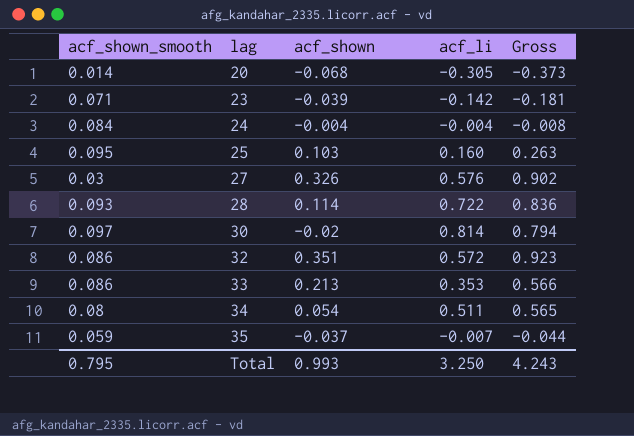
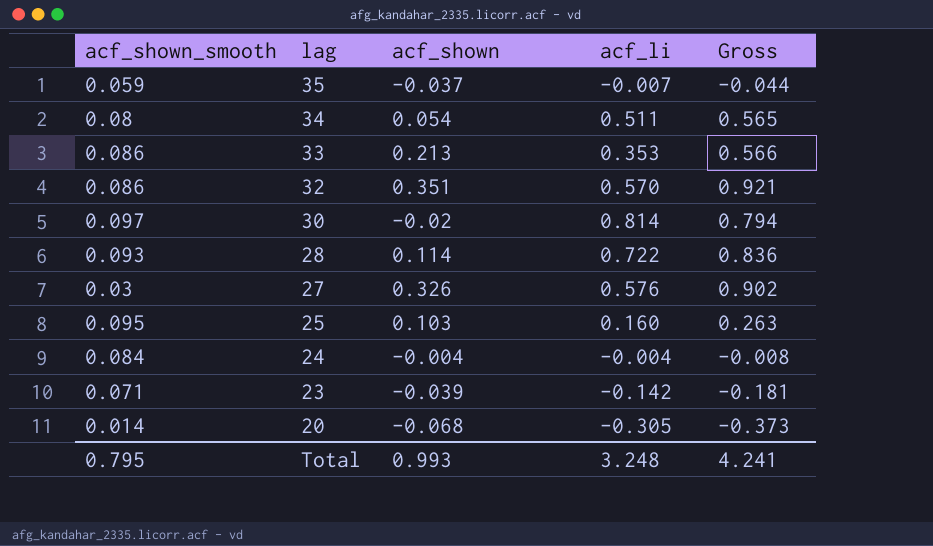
row order: lag ascending -> lag descending
32 | acf_li: 0.572 -> 0.570
32 | Gross: 0.923 -> 0.921
Total | acf_li: 3.250 -> 3.248
Total | Gross: 4.243 -> 4.241

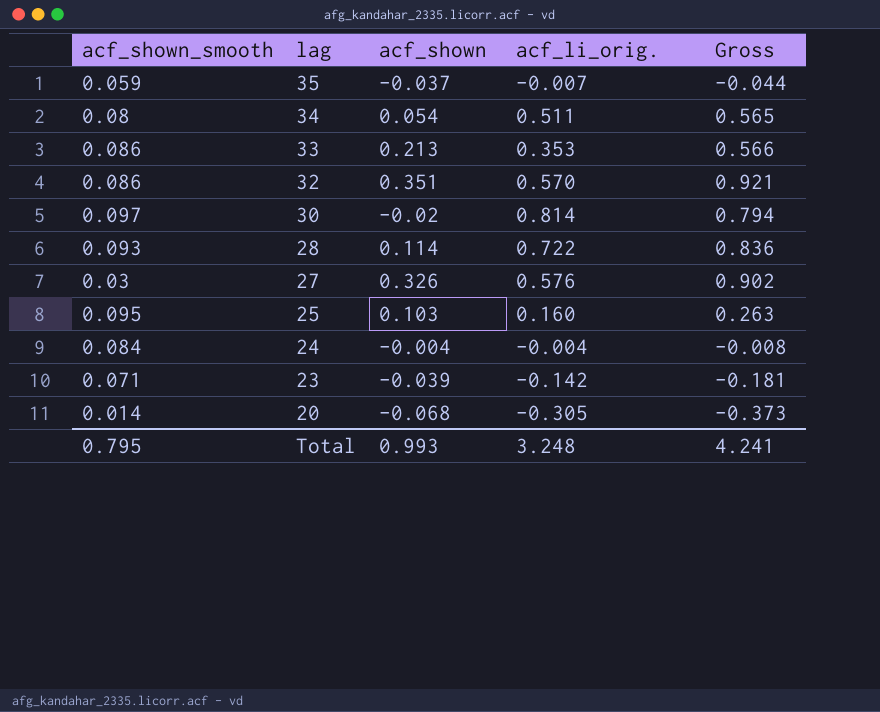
column name: acf_li -> acf_li_orig.

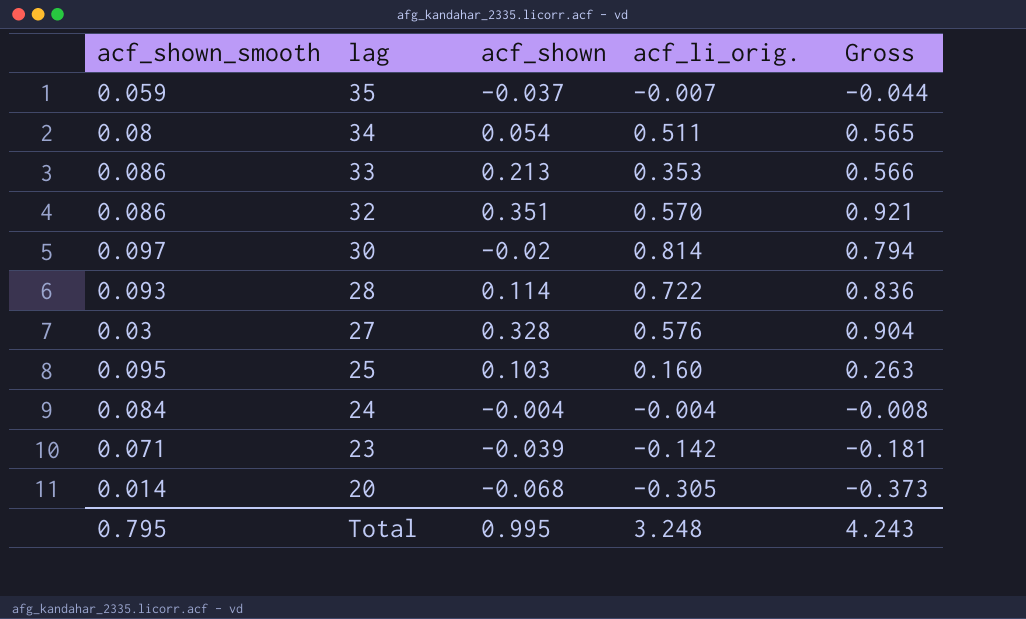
27 | acf_shown: 0.326 -> 0.328
27 | Gross: 0.902 -> 0.904
Total | acf_shown: 0.993 -> 0.995
Total | Gross: 4.241 -> 4.243

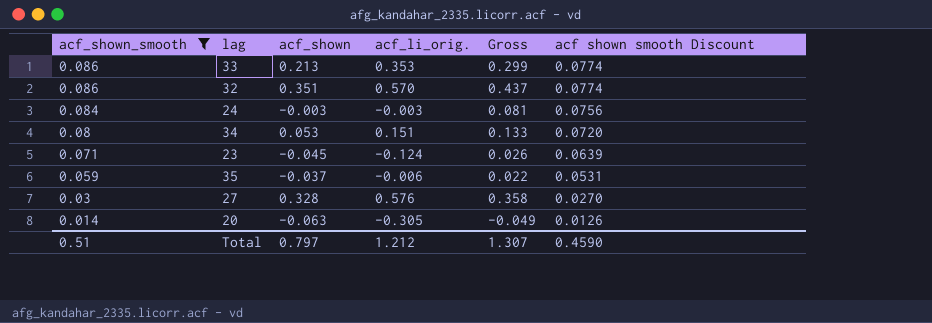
filter: none -> acf_shown_smooth <= 0.086
row order: lag descending -> acf_shown_smooth descending
column Gross | formula: [acf_shown] + [acf_li_orig.] -> [acf_shown_smooth] + [acf_shown]
column acf shown smooth Discount | formula: none -> [acf_shown_smooth] * 0.9
24 | acf_shown: -0.004 -> -0.003
24 | acf_li_orig.: -0.004 -> -0.003
34 | acf_shown: 0.054 -> 0.053
34 | acf_li_orig.: 0.511 -> 0.151
23 | acf_shown: -0.039 -> -0.045
23 | acf_li_orig.: -0.142 -> -0.124
35 | acf_li_orig.: -0.007 -> -0.006
20 | acf_shown: -0.068 -> -0.063
Total | acf_shown_smooth: 0.795 -> 0.51
Total | acf_shown: 0.995 -> 0.797
Total | acf_li_orig.: 3.248 -> 1.212
Total | Gross: 4.243 -> 1.307

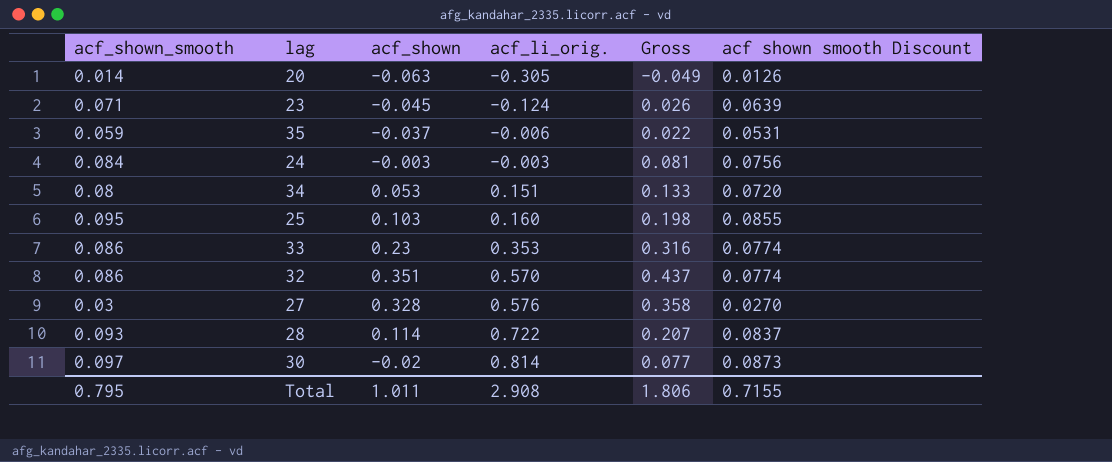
filter: acf_shown_smooth <= 0.086 -> none
row order: acf_shown_smooth descending -> acf_li_orig. ascending
33 | acf_shown: 0.213 -> 0.23
33 | Gross: 0.299 -> 0.316
Total | acf_shown_smooth: 0.51 -> 0.795
Total | acf_shown: 0.797 -> 1.011
Total | acf_li_orig.: 1.212 -> 2.908
Total | Gross: 1.307 -> 1.806
Total | acf shown smooth Discount: 0.4590 -> 0.7155

